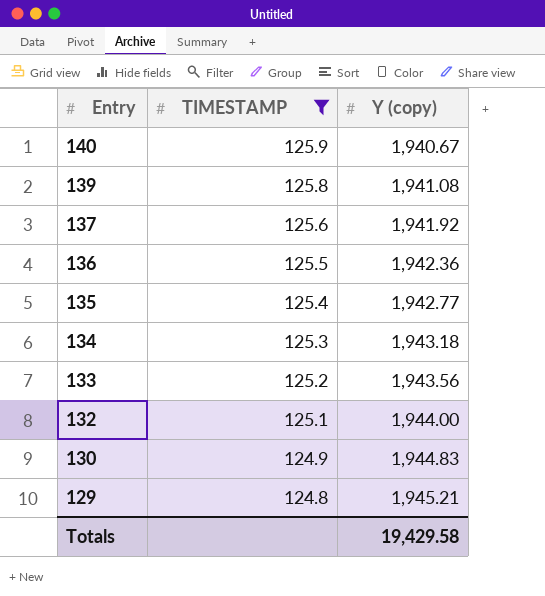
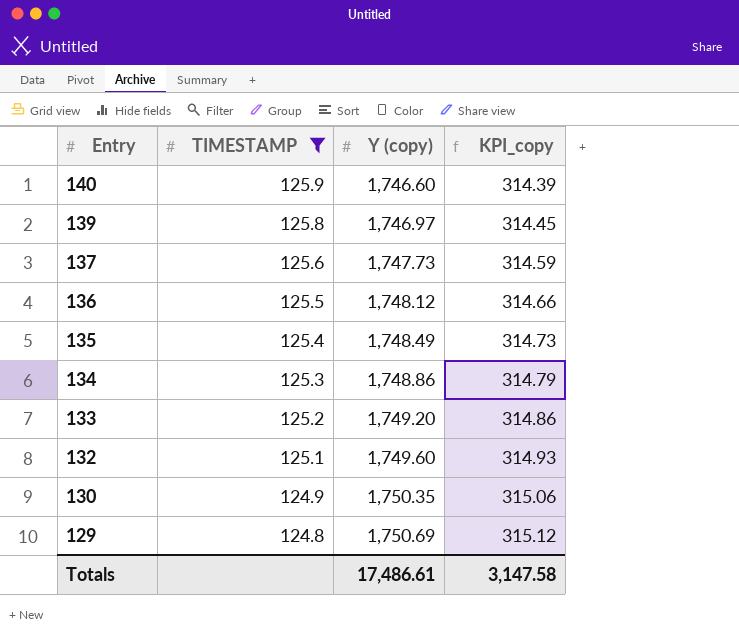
column KPI_copy | formula: none -> [Y (copy)] * 0.18
140 | Y (copy): 1,940.67 -> 1,746.60
139 | Y (copy): 1,941.08 -> 1,746.97
137 | Y (copy): 1,941.92 -> 1,747.73
136 | Y (copy): 1,942.36 -> 1,748.12
135 | Y (copy): 1,942.77 -> 1,748.49
134 | Y (copy): 1,943.18 -> 1,748.86
133 | Y (copy): 1,943.56 -> 1,749.20
132 | Y (copy): 1,944.00 -> 1,749.60
130 | Y (copy): 1,944.83 -> 1,750.35
129 | Y (copy): 1,945.21 -> 1,750.69
Totals | Y (copy): 19,429.58 -> 17,486.61

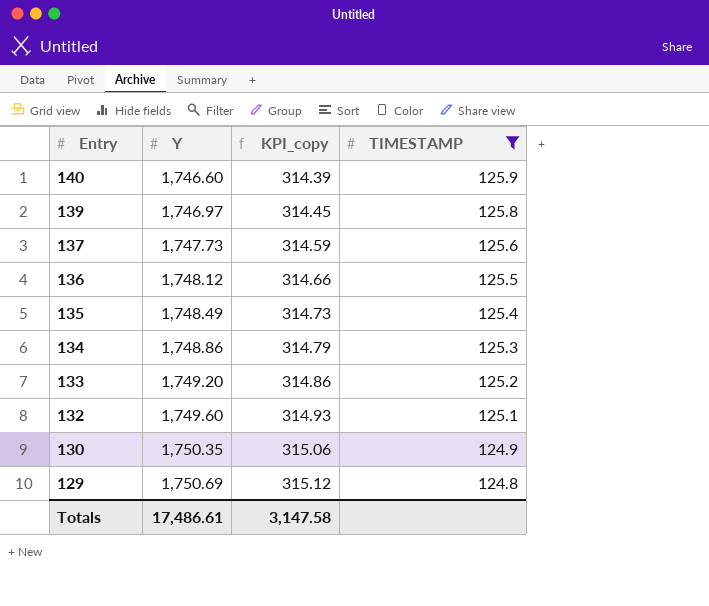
column name: Y (copy) -> Y
column TIMESTAMP | position: 2 -> 4

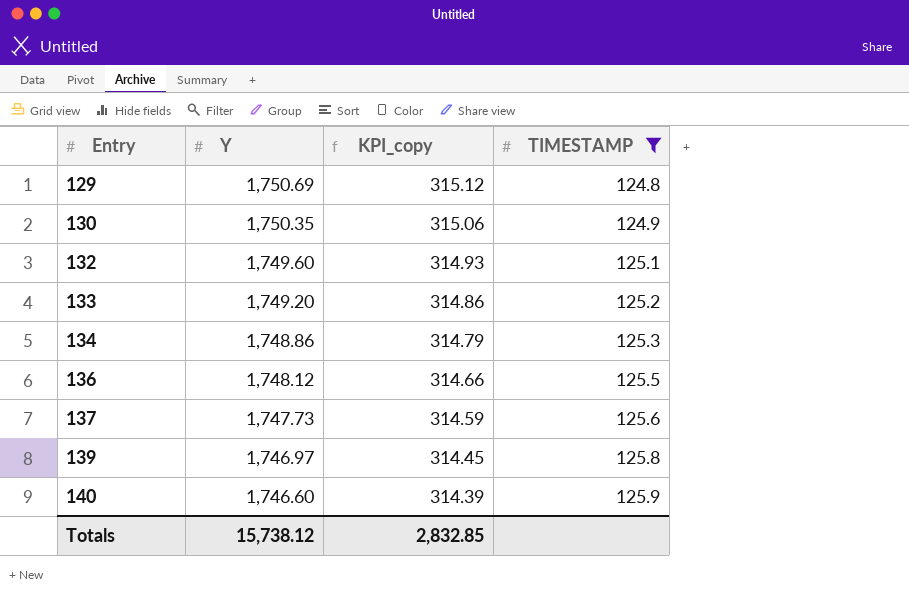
row order: Entry descending -> Entry ascending
row 135: 1,748.49 | 314.73 | 125.4 -> none
Totals | Y: 17,486.61 -> 15,738.12
Totals | KPI_copy: 3,147.58 -> 2,832.85

